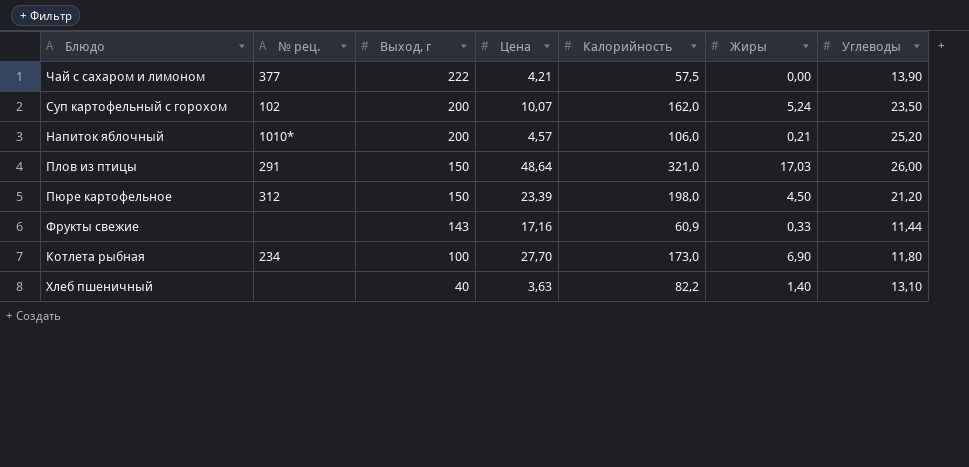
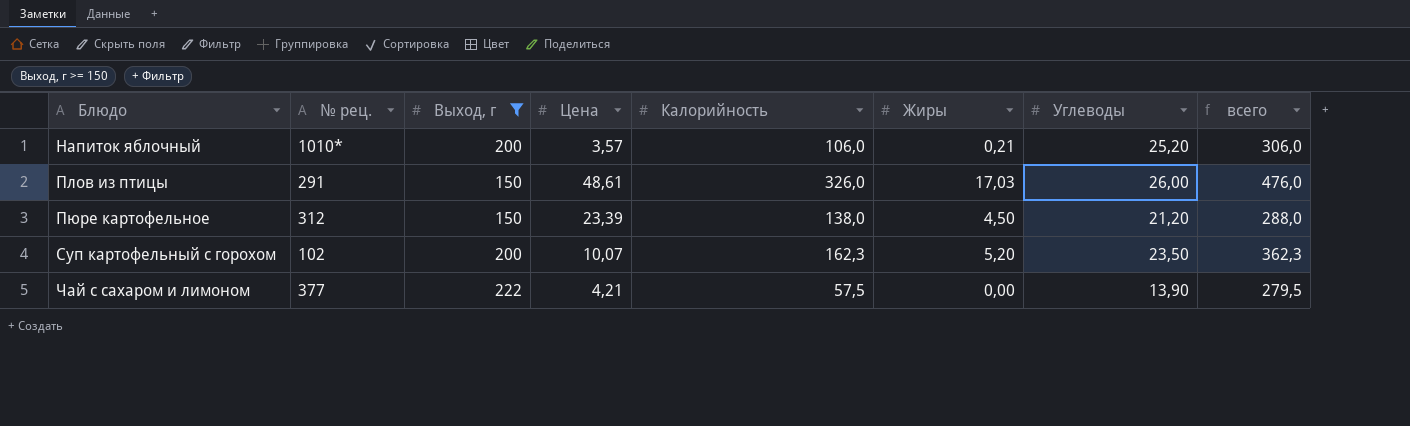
filter: none -> Выход, г >= 150
row order: Выход, г descending -> Блюдо ascending
column всего | formula: none -> [Выход, г] + [Калорийность]
Напиток яблочный | Цена: 4,57 -> 3,57
Плов из птицы | Цена: 48,64 -> 48,61
Плов из птицы | Калорийность: 321,0 -> 326,0
Пюре картофельное | Калорийность: 198,0 -> 138,0
Суп картофельный с горохом | Калорийность: 162,0 -> 162,3
Суп картофельный с горохом | Жиры: 5,24 -> 5,20

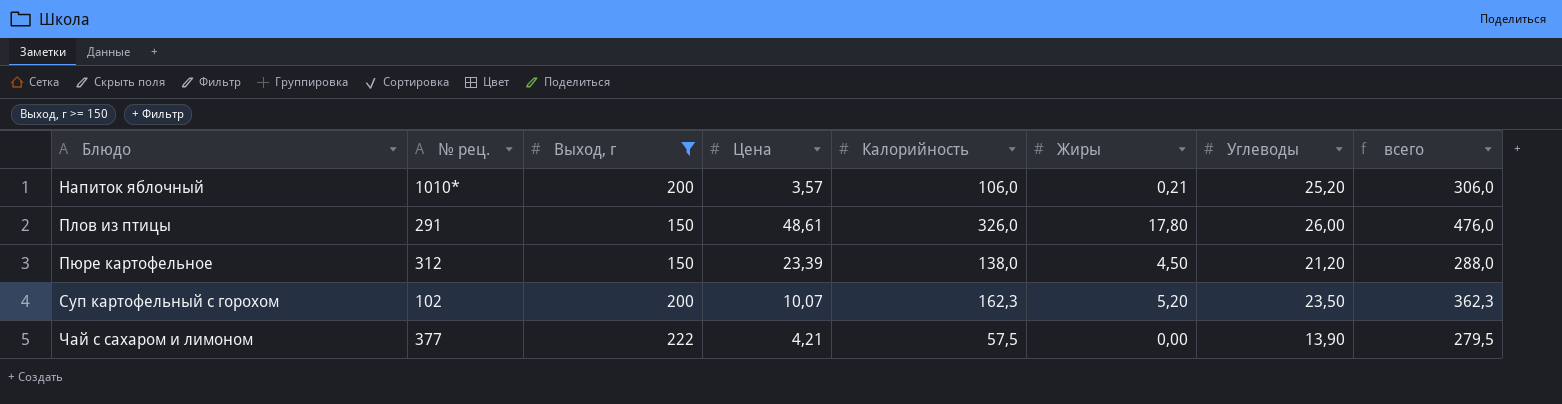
Плов из птицы | Жиры: 17,03 -> 17,80

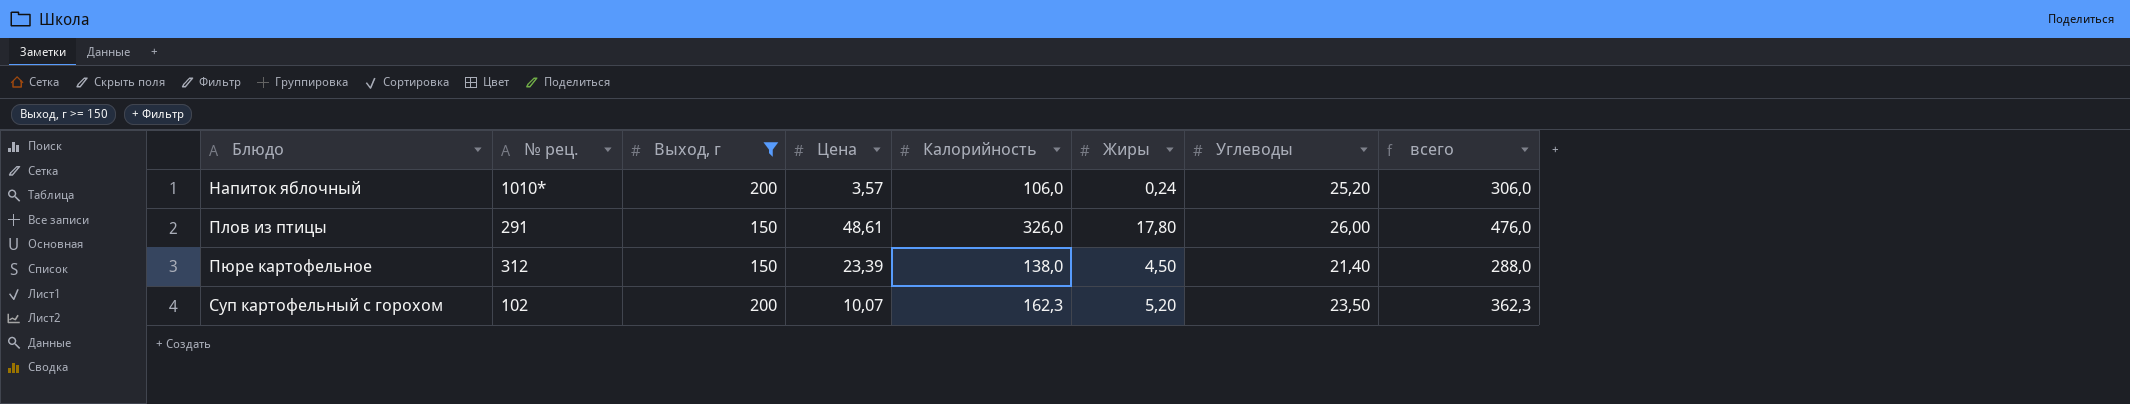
row Чай с сахаром и лимоном: 377 | 222 | 4,21 | 57,5 | 0,00 | 13,90 | 279,5 -> none
Напиток яблочный | Жиры: 0,21 -> 0,24
Пюре картофельное | Углеводы: 21,20 -> 21,40

